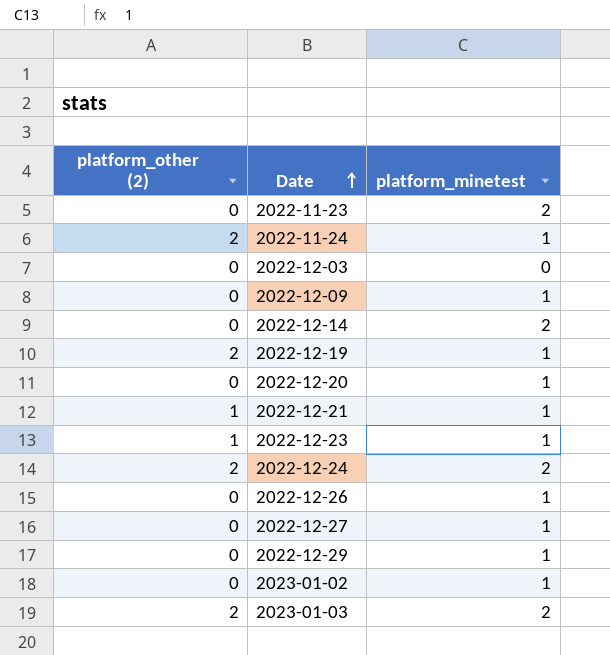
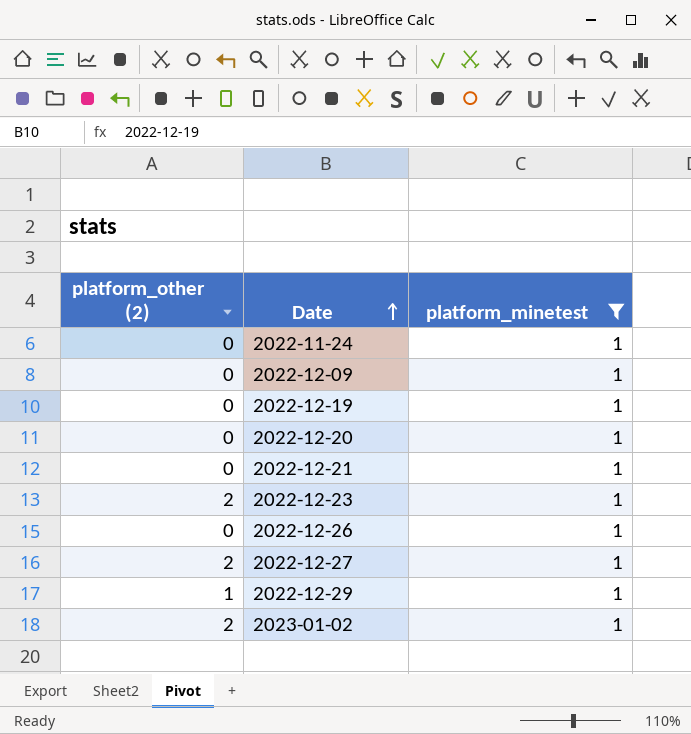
filter: none -> platform_minetest = 1
2022-11-24 | platform_other (2): 2 -> 0
2022-12-19 | platform_other (2): 2 -> 0
2022-12-21 | platform_other (2): 1 -> 0
2022-12-23 | platform_other (2): 1 -> 2
2022-12-27 | platform_other (2): 0 -> 2
2022-12-29 | platform_other (2): 0 -> 1
2023-01-02 | platform_other (2): 0 -> 2

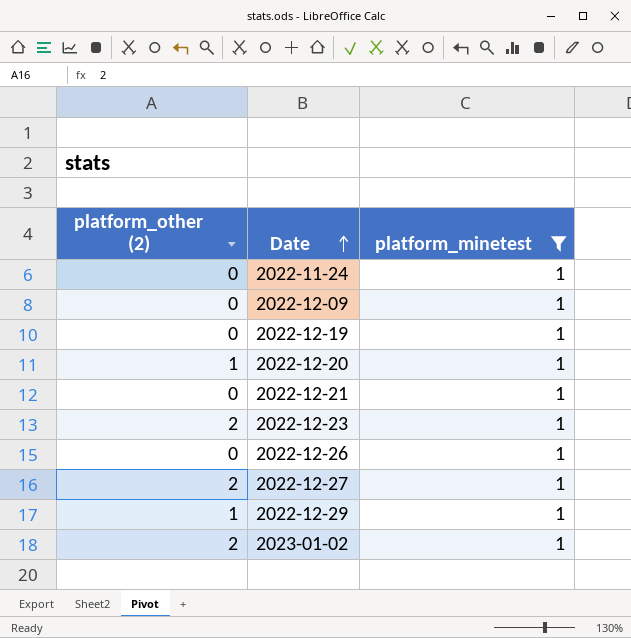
2022-12-20 | platform_other (2): 0 -> 1

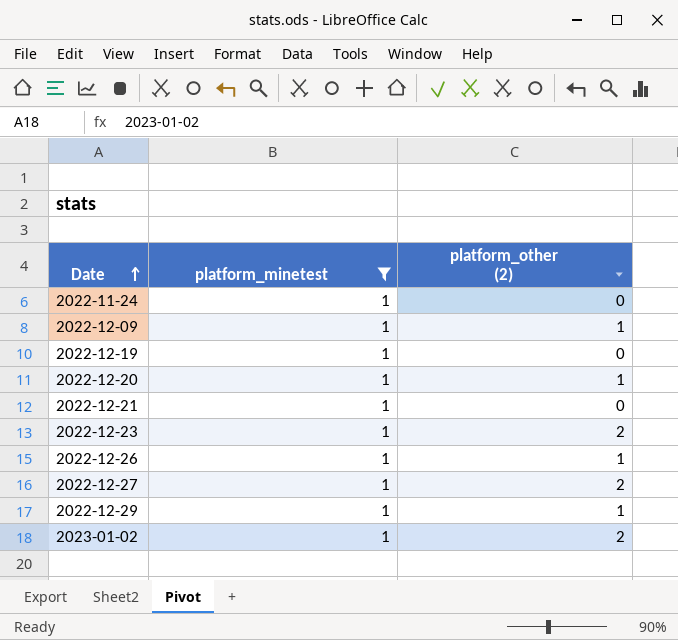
column platform_other (2) | position: 1 -> 3
2022-12-09 | platform_other (2): 0 -> 1
2022-12-26 | platform_other (2): 0 -> 1

